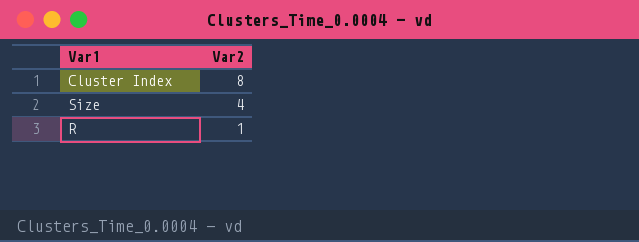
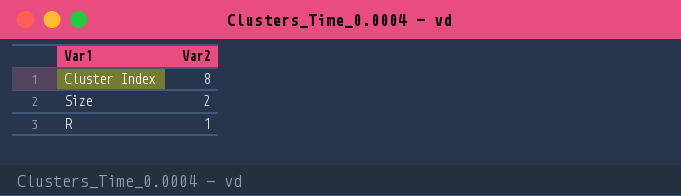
Size | Var2: 4 -> 2

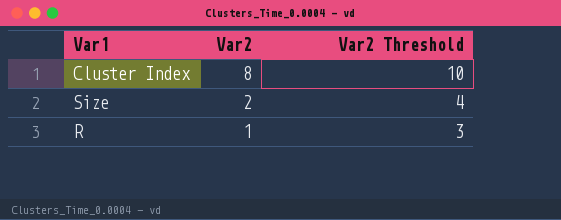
column Var2 Threshold | formula: none -> [Var2] + 2

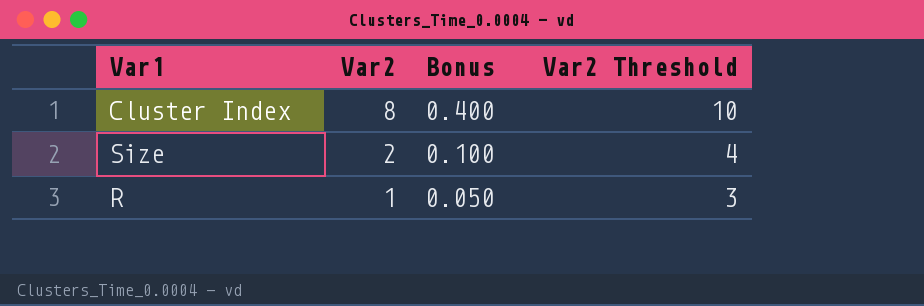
column Bonus | formula: none -> [Var2] * 0.05

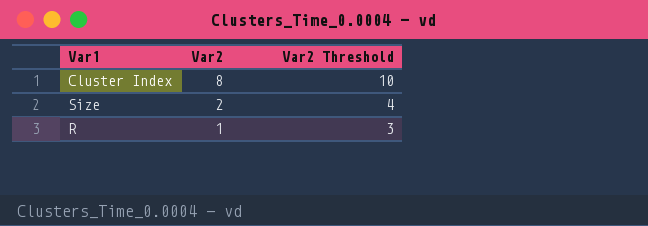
column Bonus | formula: [Var2] * 0.05 -> none

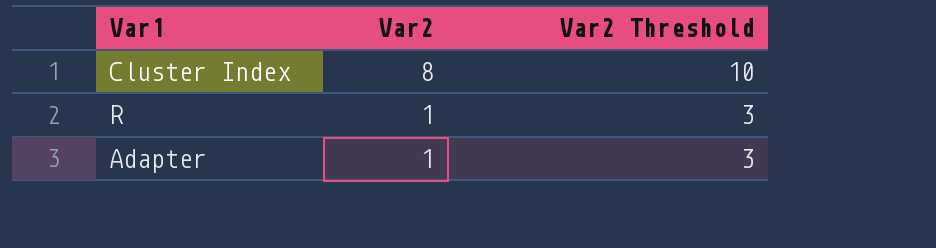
row Size: 2 | 4 -> none
row Adapter: none -> 1 | 3

